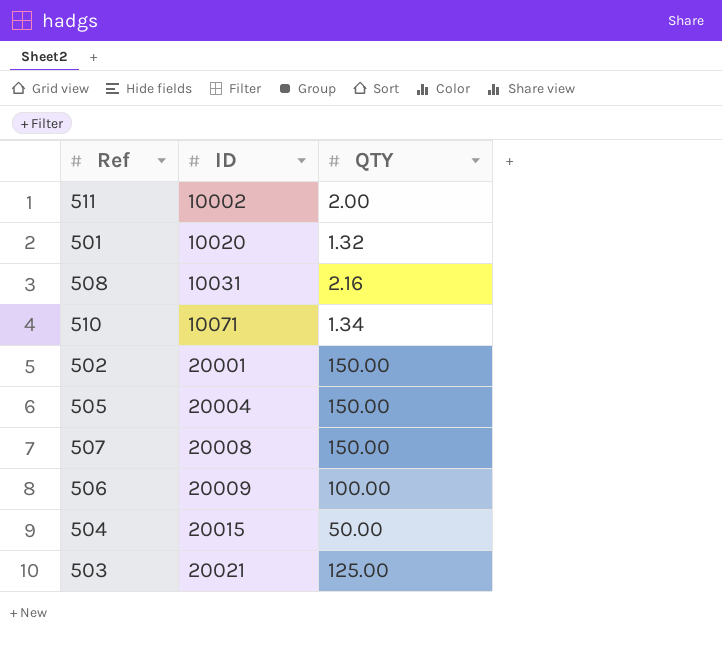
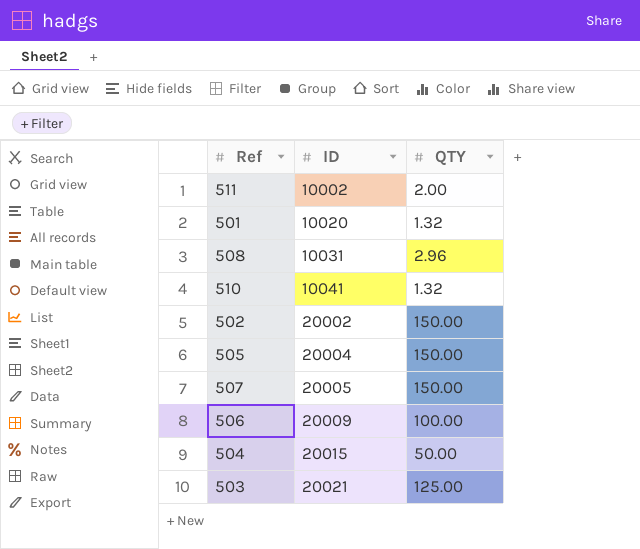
508 | QTY: 2.16 -> 2.96
510 | ID: 10071 -> 10041
510 | QTY: 1.34 -> 1.32
502 | ID: 20001 -> 20002
507 | ID: 20008 -> 20005

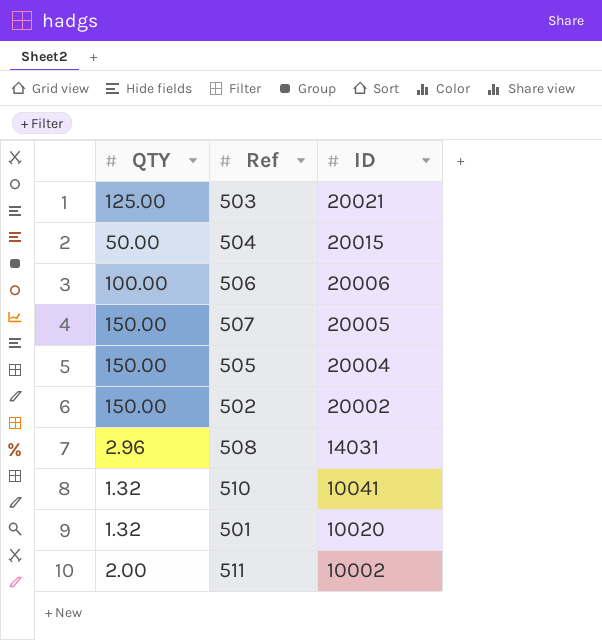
row order: ID ascending -> ID descending
column QTY | position: 3 -> 1
506 | ID: 20009 -> 20006
508 | ID: 10031 -> 14031

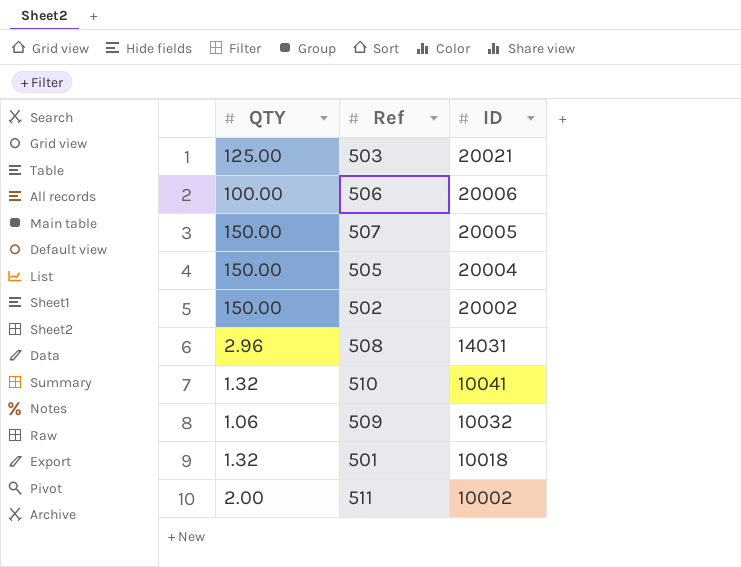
row 504: 50.00 | 20015 -> none
row 509: none -> 1.06 | 10032
501 | ID: 10020 -> 10018

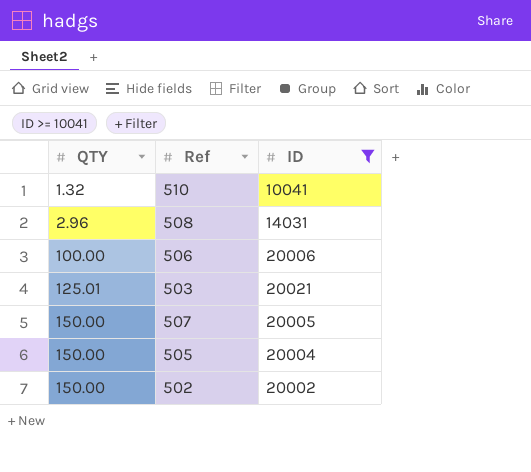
filter: none -> ID >= 10041
row order: ID descending -> QTY ascending
503 | QTY: 125.00 -> 125.01

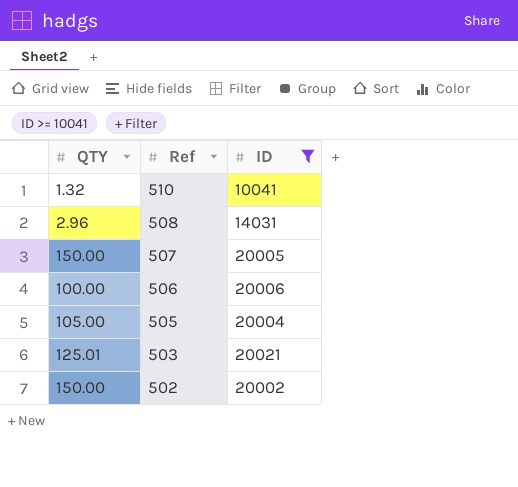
row order: QTY ascending -> Ref descending
505 | QTY: 150.00 -> 105.00

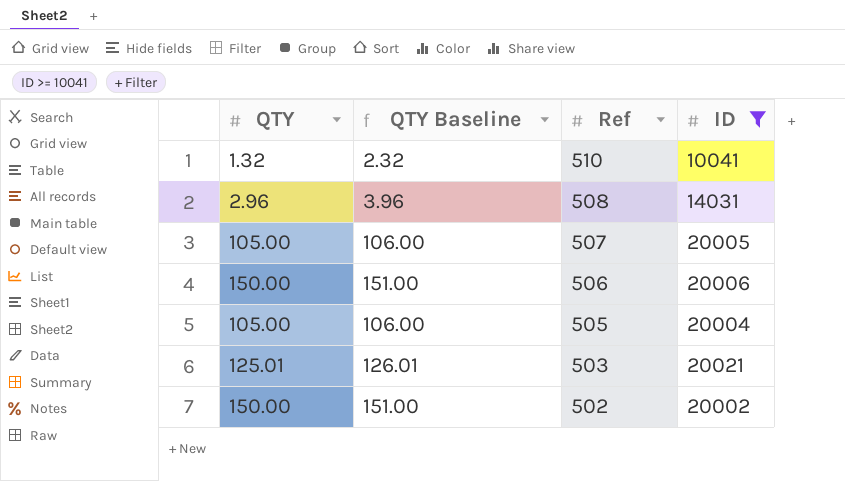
column QTY Baseline | formula: none -> [QTY] + 1
507 | QTY: 150.00 -> 105.00
506 | QTY: 100.00 -> 150.00

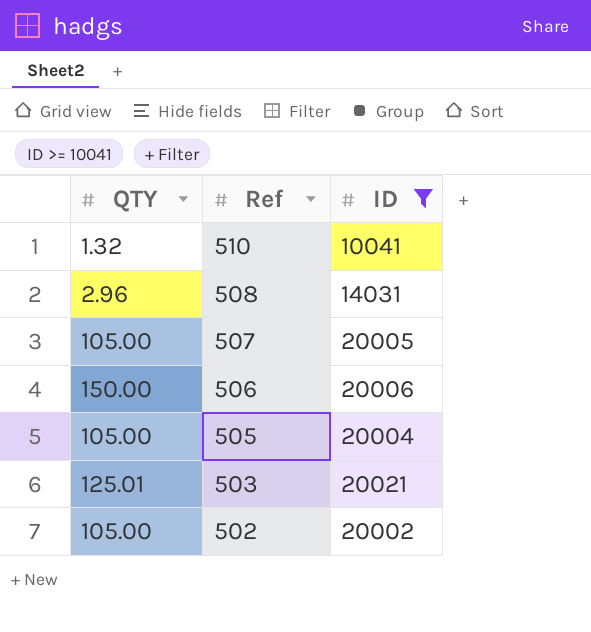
column QTY Baseline | formula: [QTY] + 1 -> none
502 | QTY: 150.00 -> 105.00

